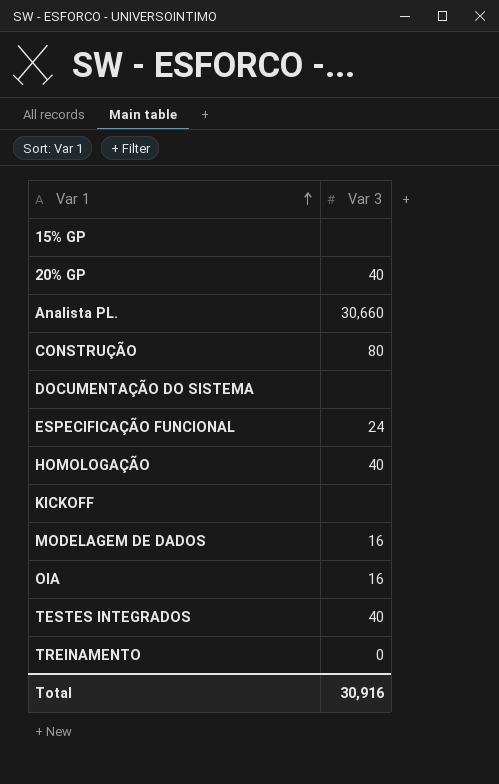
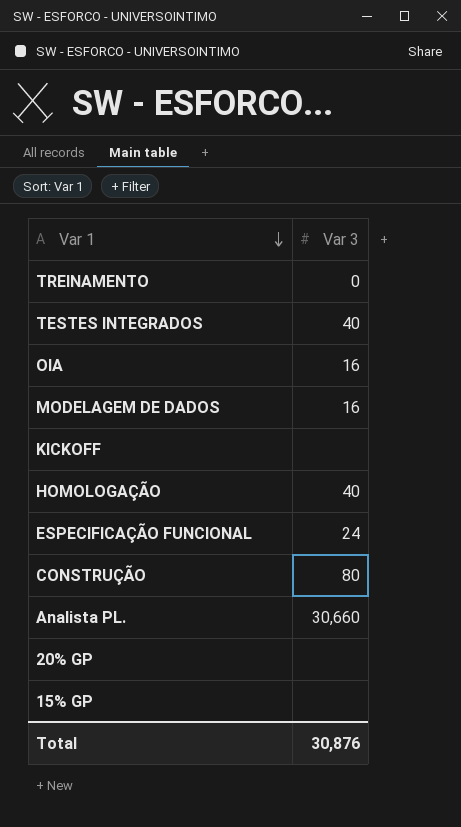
row order: Var 1 ascending -> Var 1 descending
row DOCUMENTAÇÃO DO SISTEMA: none -> none
20% GP | Var 3: 40 -> none
Total | Var 3: 30,916 -> 30,876

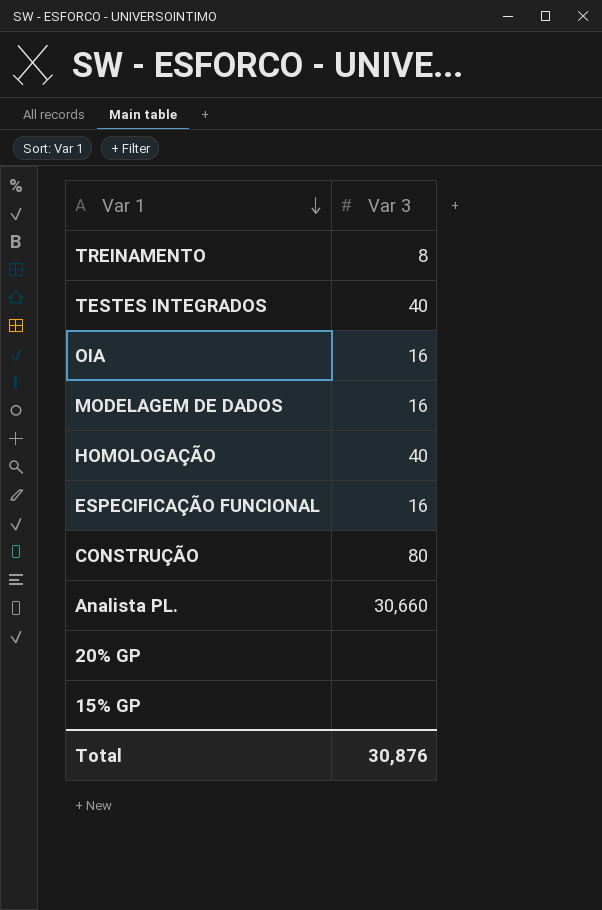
row KICKOFF: none -> none
TREINAMENTO | Var 3: 0 -> 8
ESPECIFICAÇÃO FUNCIONAL | Var 3: 24 -> 16

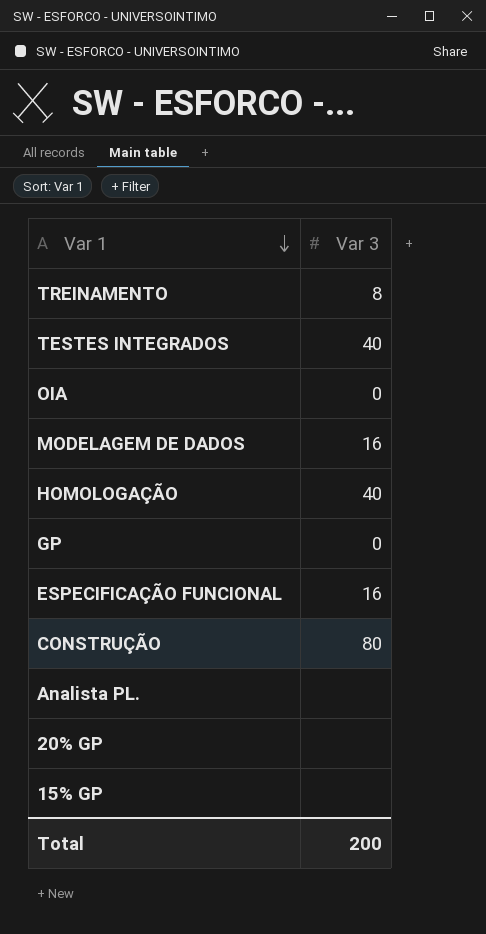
OIA | Var 3: 16 -> 0
row GP: none -> 0
Analista PL. | Var 3: 30,660 -> none
Total | Var 3: 30,876 -> 200

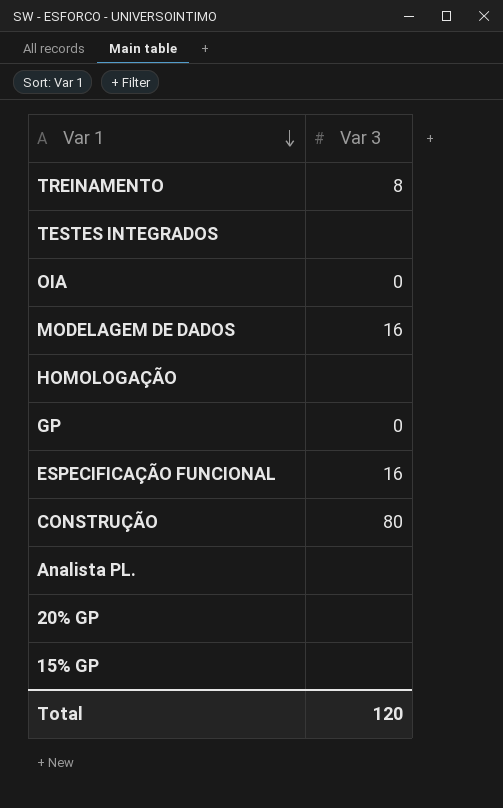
TESTES INTEGRADOS | Var 3: 40 -> none
HOMOLOGAÇÃO | Var 3: 40 -> none
Total | Var 3: 200 -> 120

